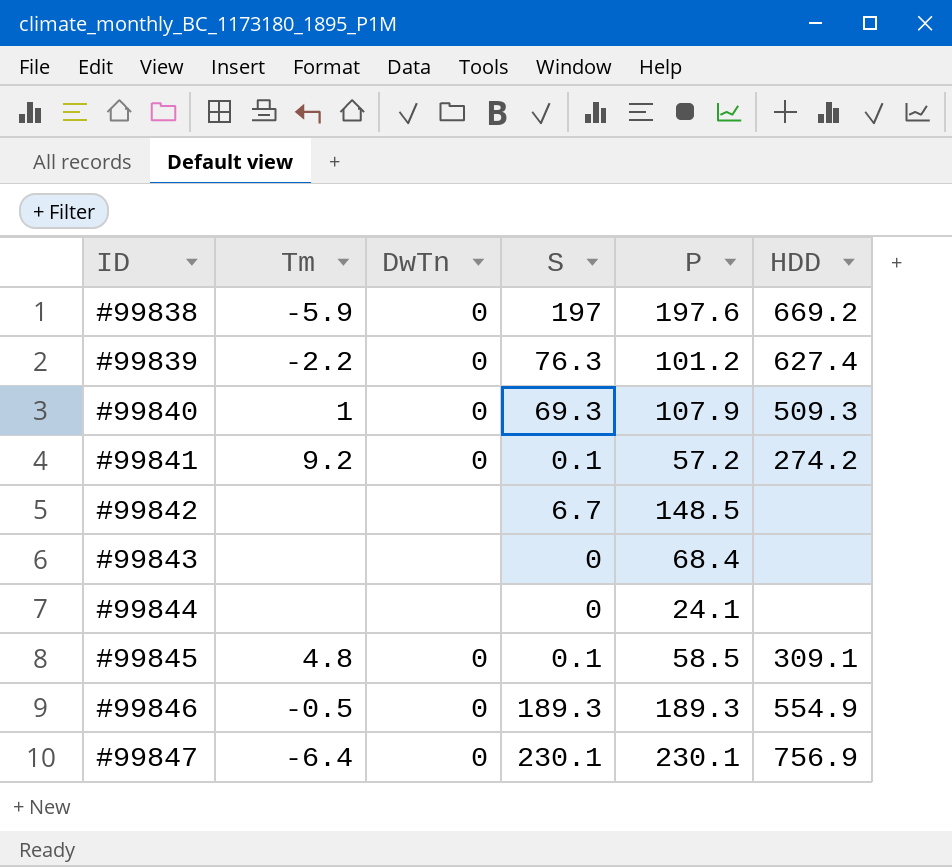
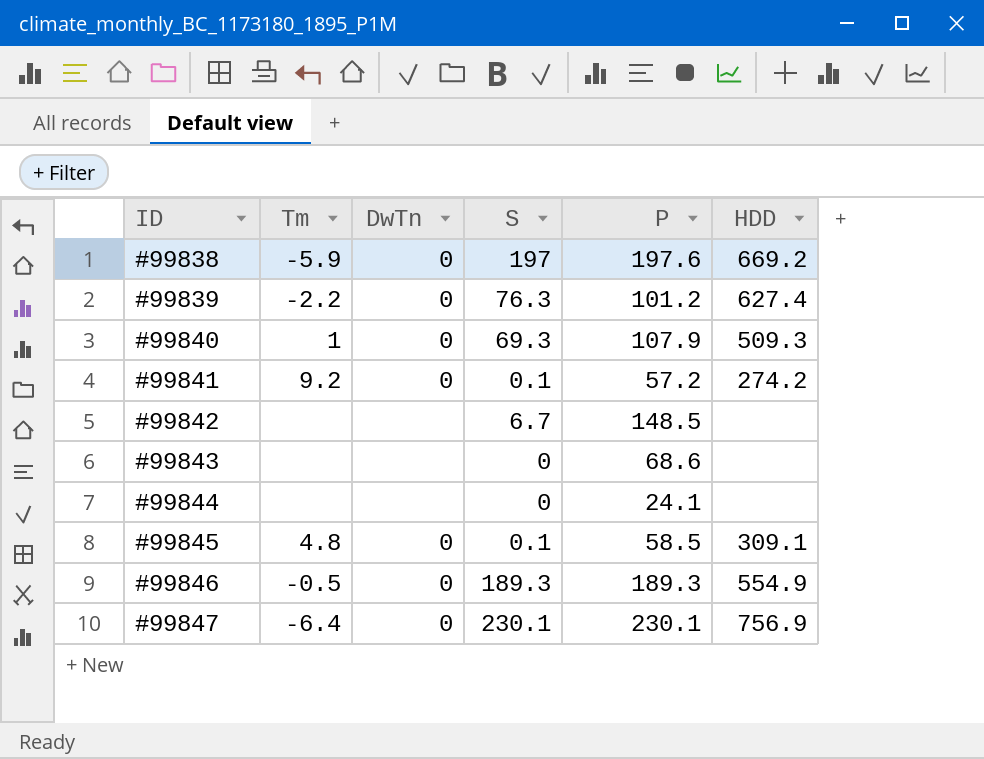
#99843 | P: 68.4 -> 68.6

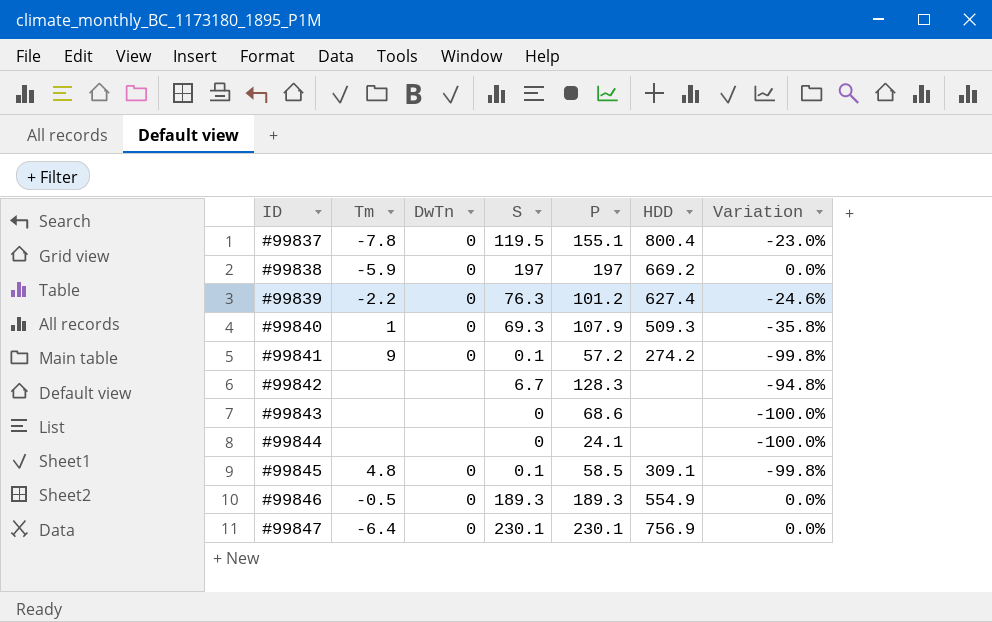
column Variation | formula: none -> ([S] - [P]) / [P]
row #99837: none -> -7.8 | 0 | 119.5 | 155.1 | 800.4 | -23.0%
#99838 | P: 197.6 -> 197
#99841 | Tm: 9.2 -> 9
#99842 | P: 148.5 -> 128.3

